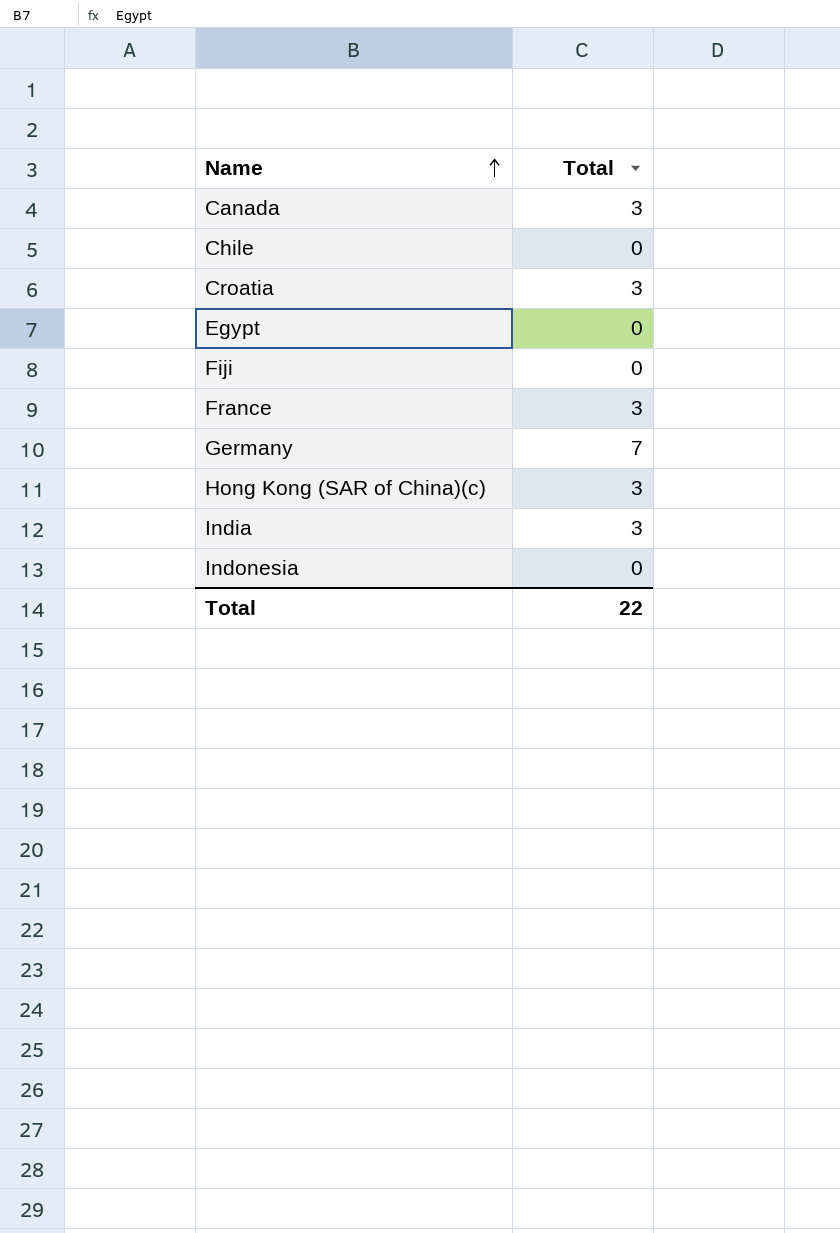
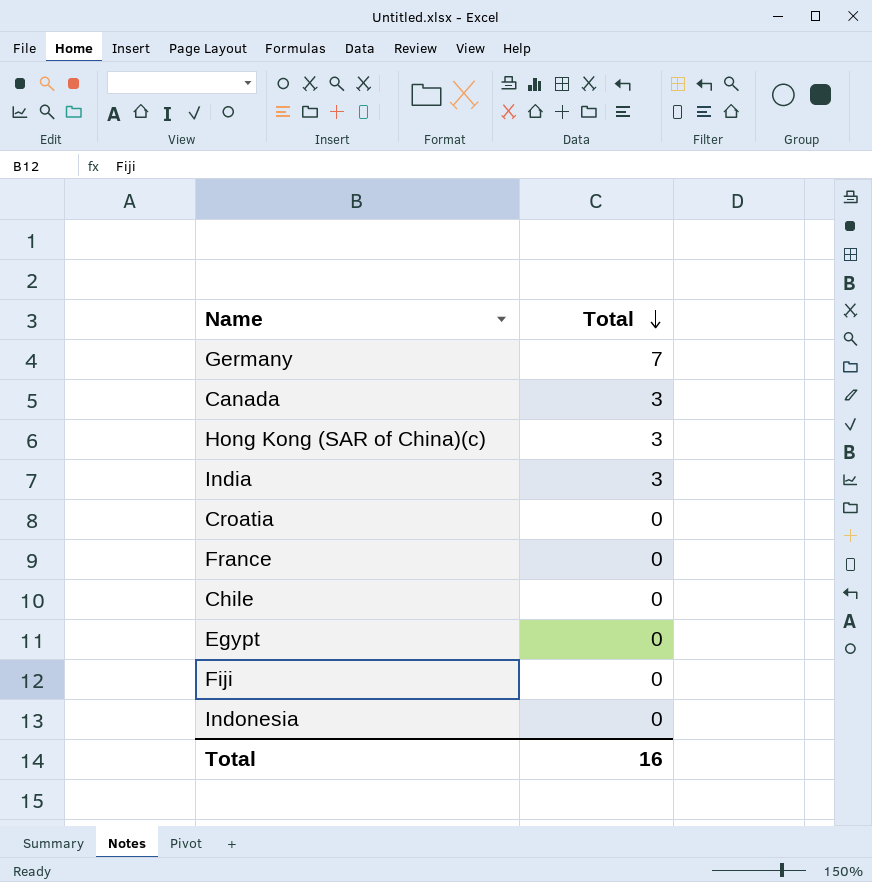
row order: Name ascending -> Total descending
Croatia | Total: 3 -> 0
France | Total: 3 -> 0
Total | Total: 22 -> 16

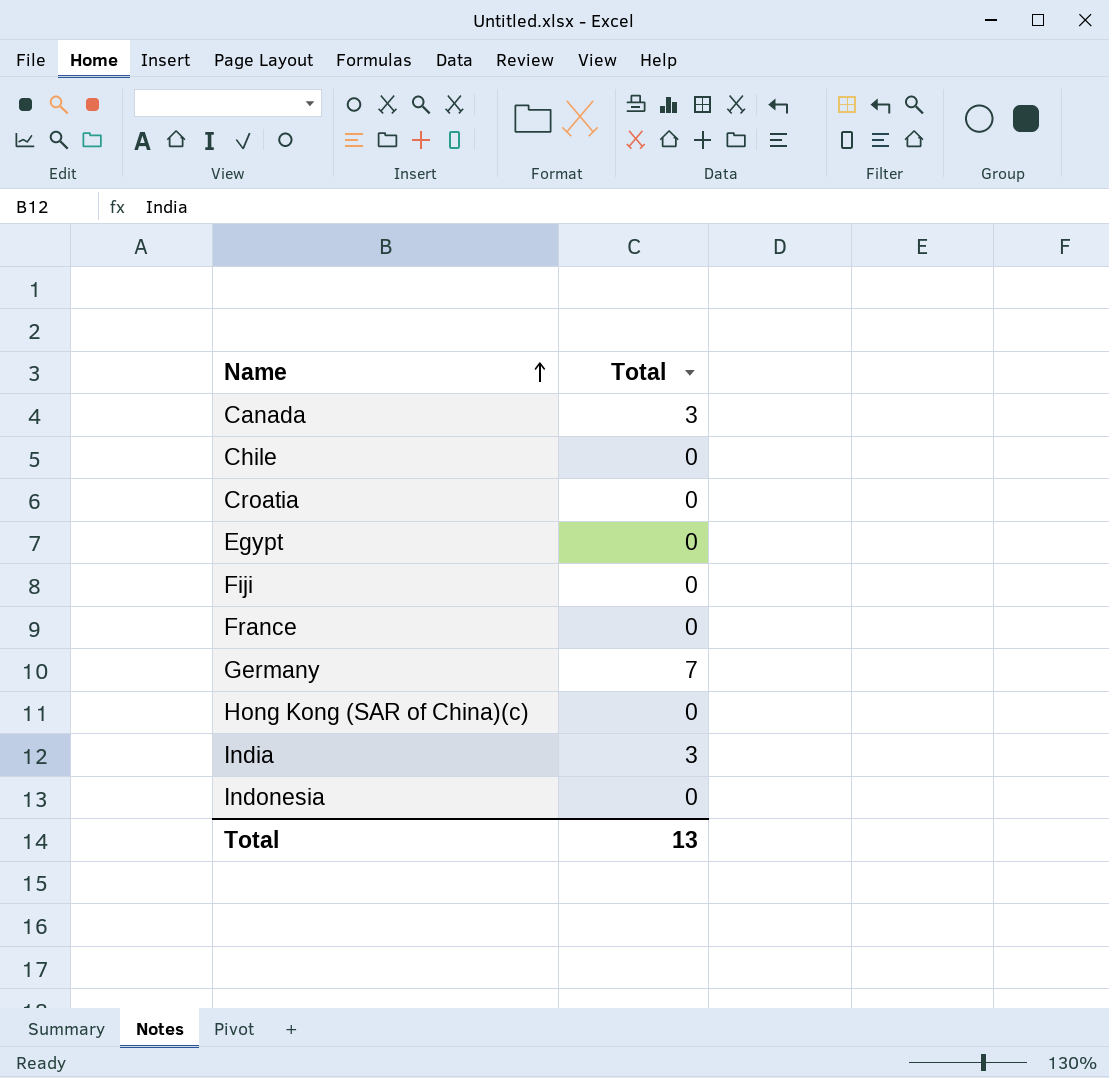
row order: Total descending -> Name ascending
Hong Kong (SAR of China)(c) | Total: 3 -> 0
Total | Total: 16 -> 13

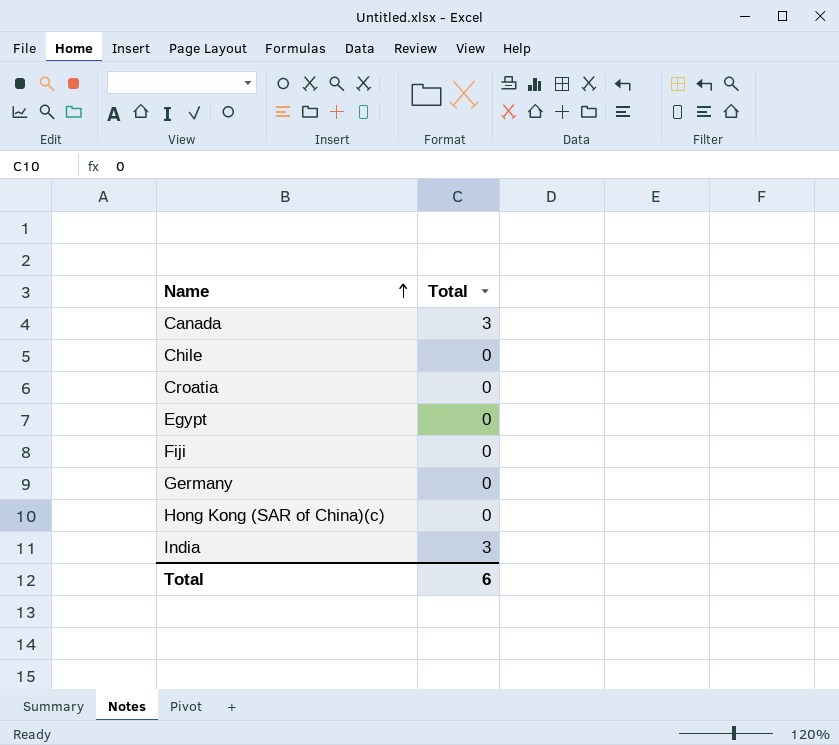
row France: 0 -> none
row Indonesia: 0 -> none
Germany | Total: 7 -> 0
Total | Total: 13 -> 6

